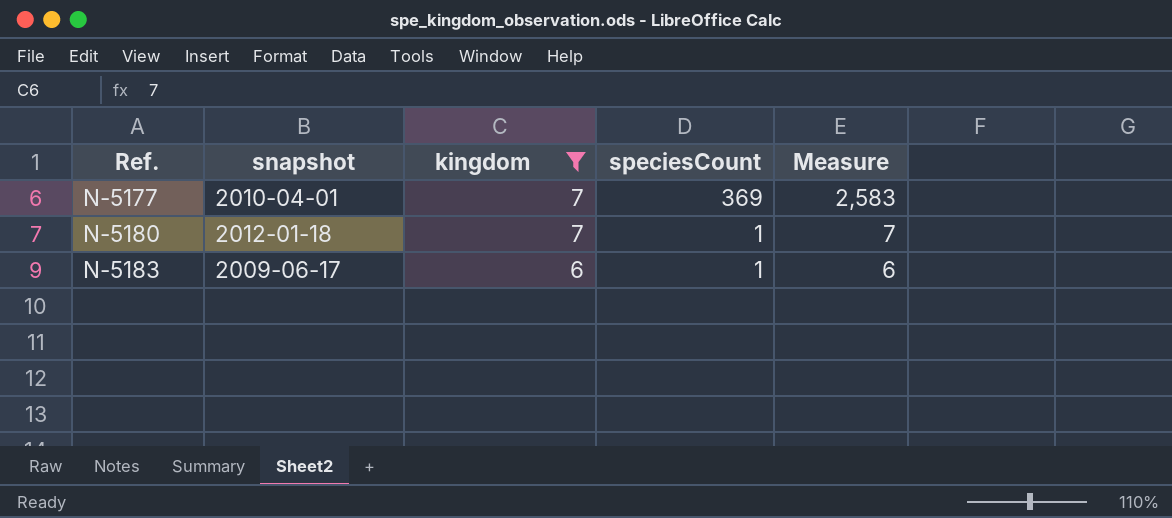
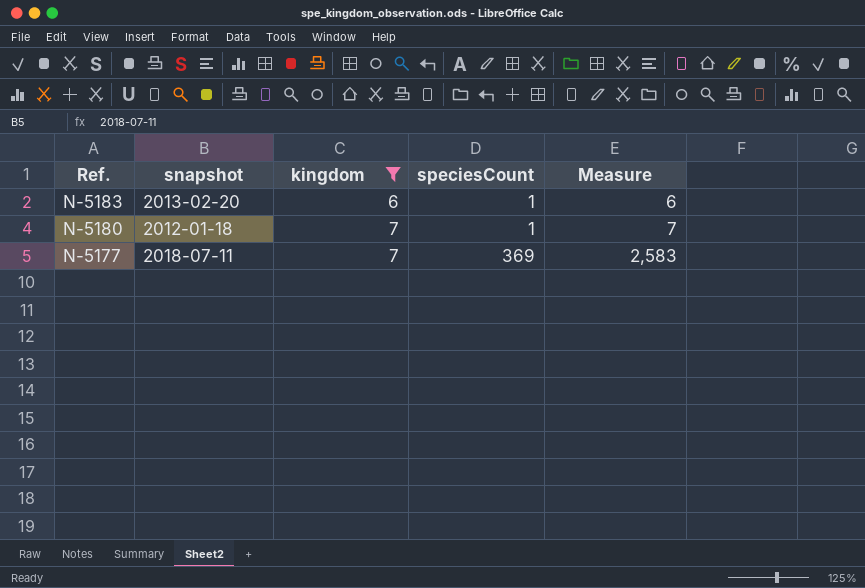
row order: Ref. ascending -> Ref. descending
N-5183 | snapshot: 2009-06-17 -> 2013-02-20
N-5177 | snapshot: 2010-04-01 -> 2018-07-11

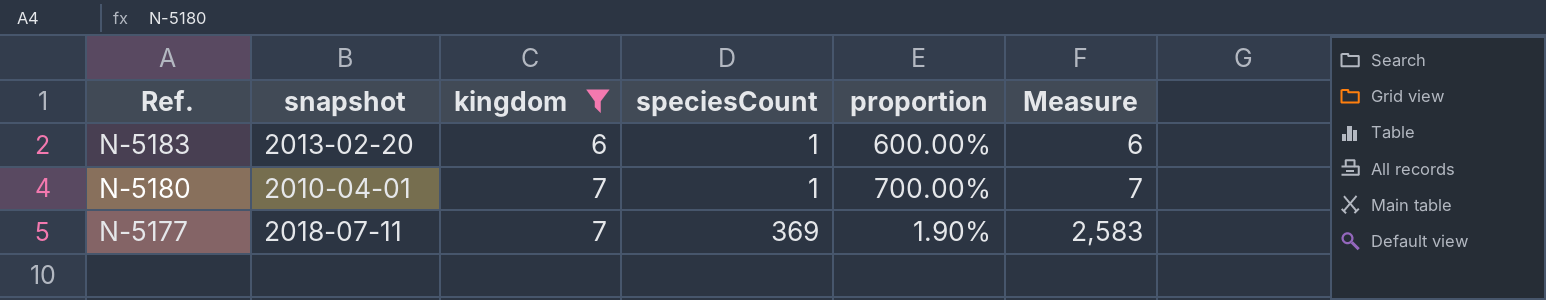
column proportion | formula: none -> [kingdom] / [speciesCount]
N-5180 | snapshot: 2012-01-18 -> 2010-04-01

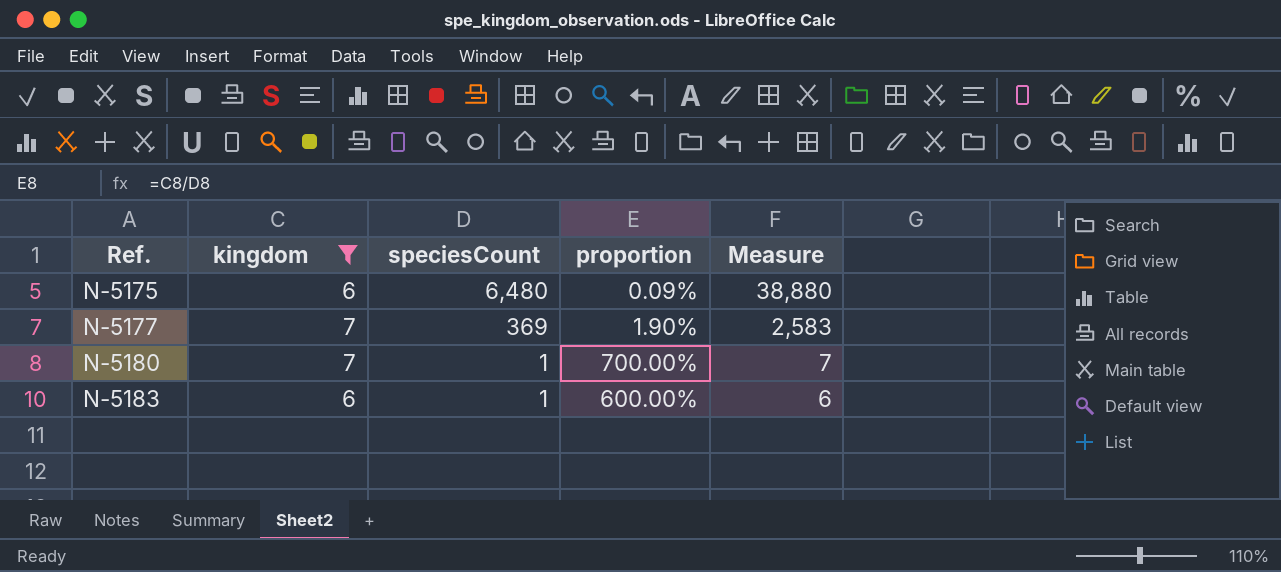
row order: Ref. descending -> Ref. ascending
column snapshot | position: 2 -> none
row N-5175: none -> 6 | 6,480 | 0.09% | 38,880

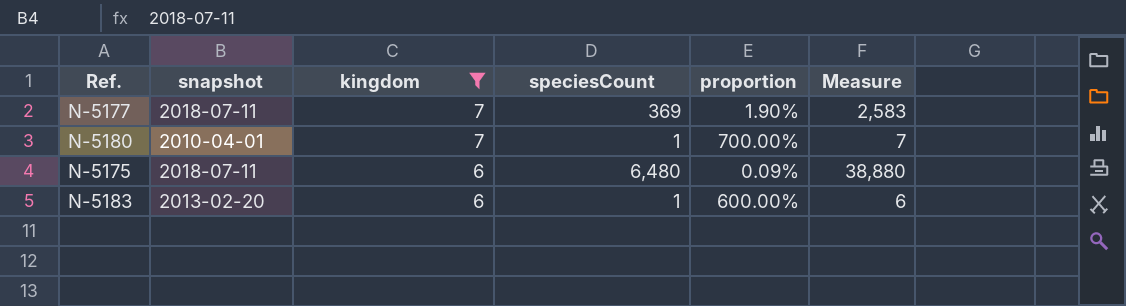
row order: Ref. ascending -> kingdom descending
column snapshot | position: none -> 2

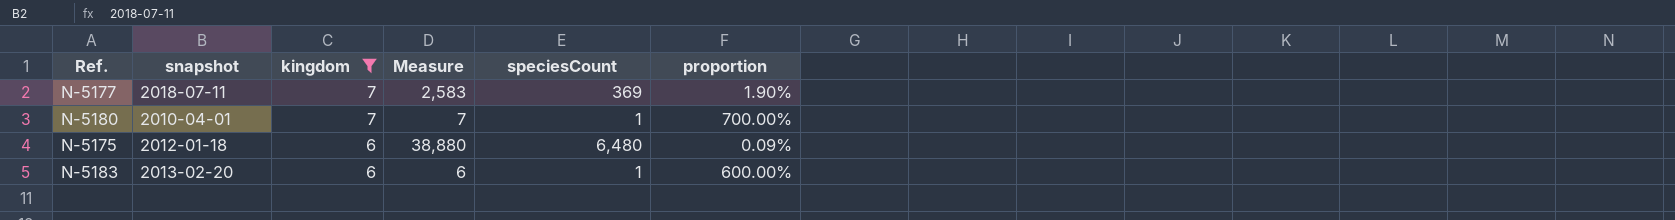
column Measure | position: 6 -> 4
N-5175 | snapshot: 2018-07-11 -> 2012-01-18

